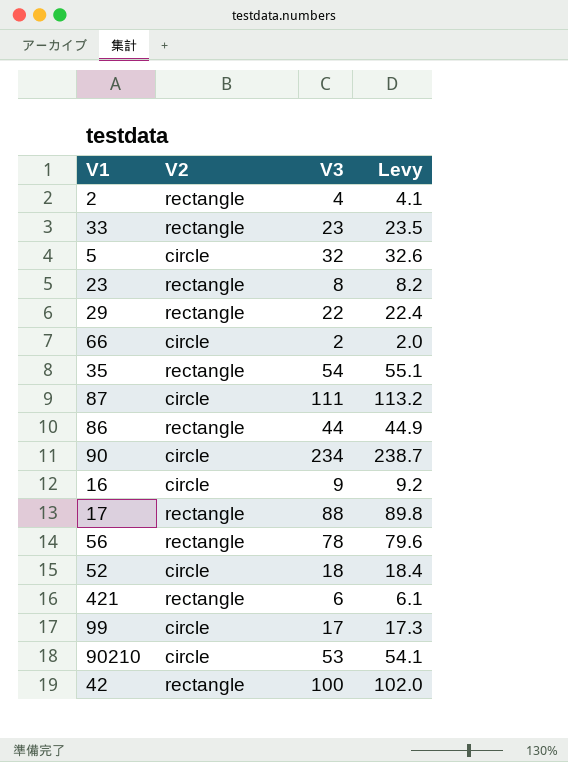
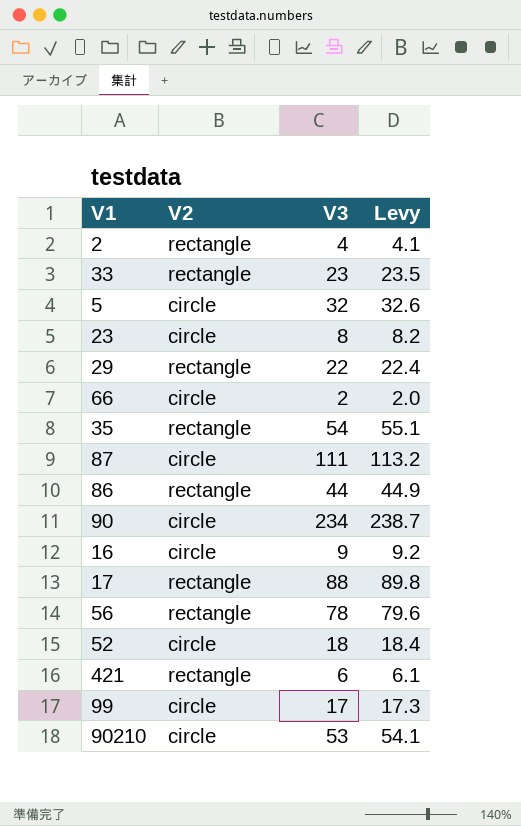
row 42: rectangle | 100 | 102.0 -> none
23 | V2: rectangle -> circle

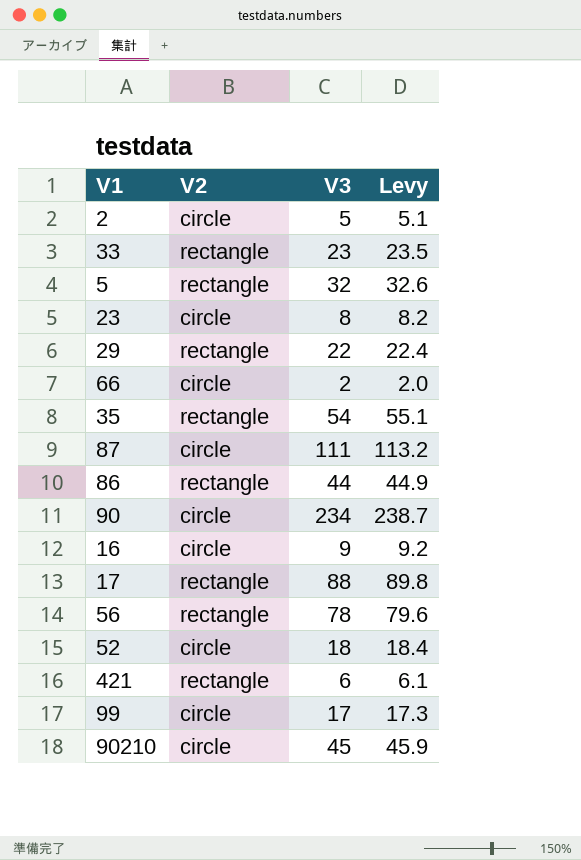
2 | V2: rectangle -> circle
2 | V3: 4 -> 5
2 | Levy: 4.1 -> 5.1
5 | V2: circle -> rectangle
90210 | V3: 53 -> 45
90210 | Levy: 54.1 -> 45.9

